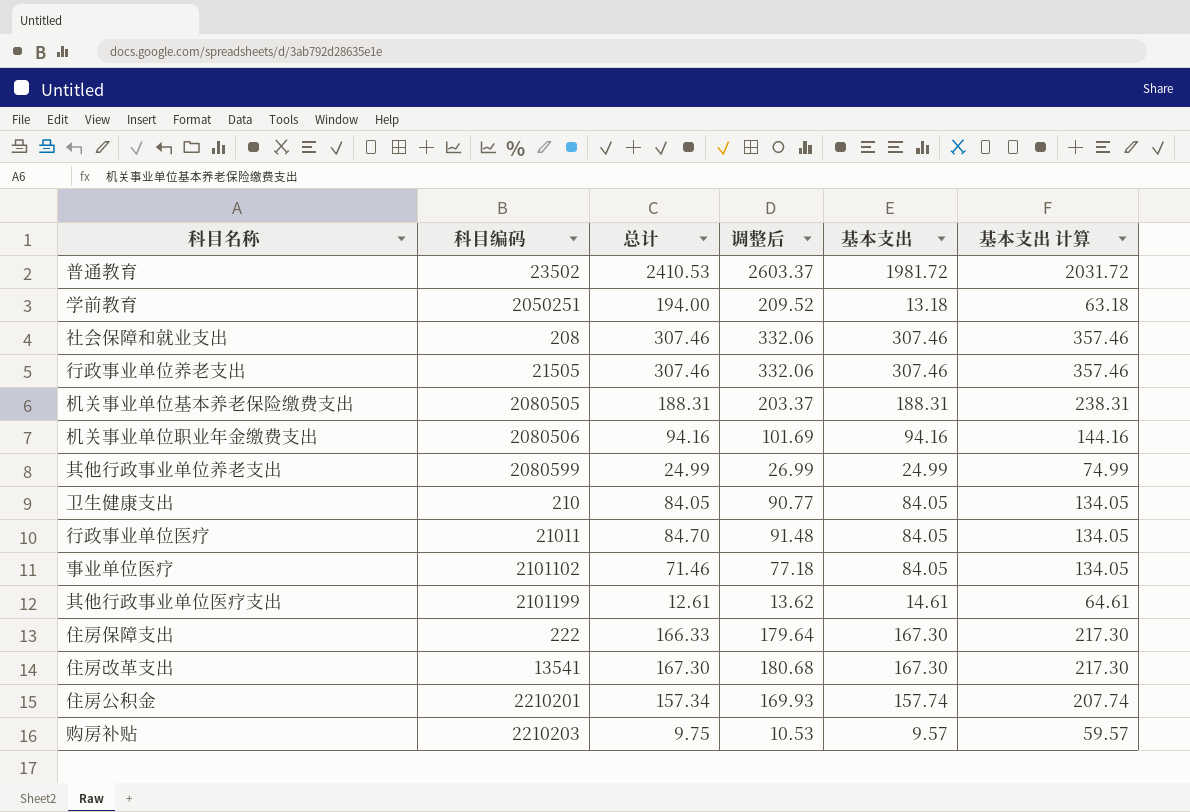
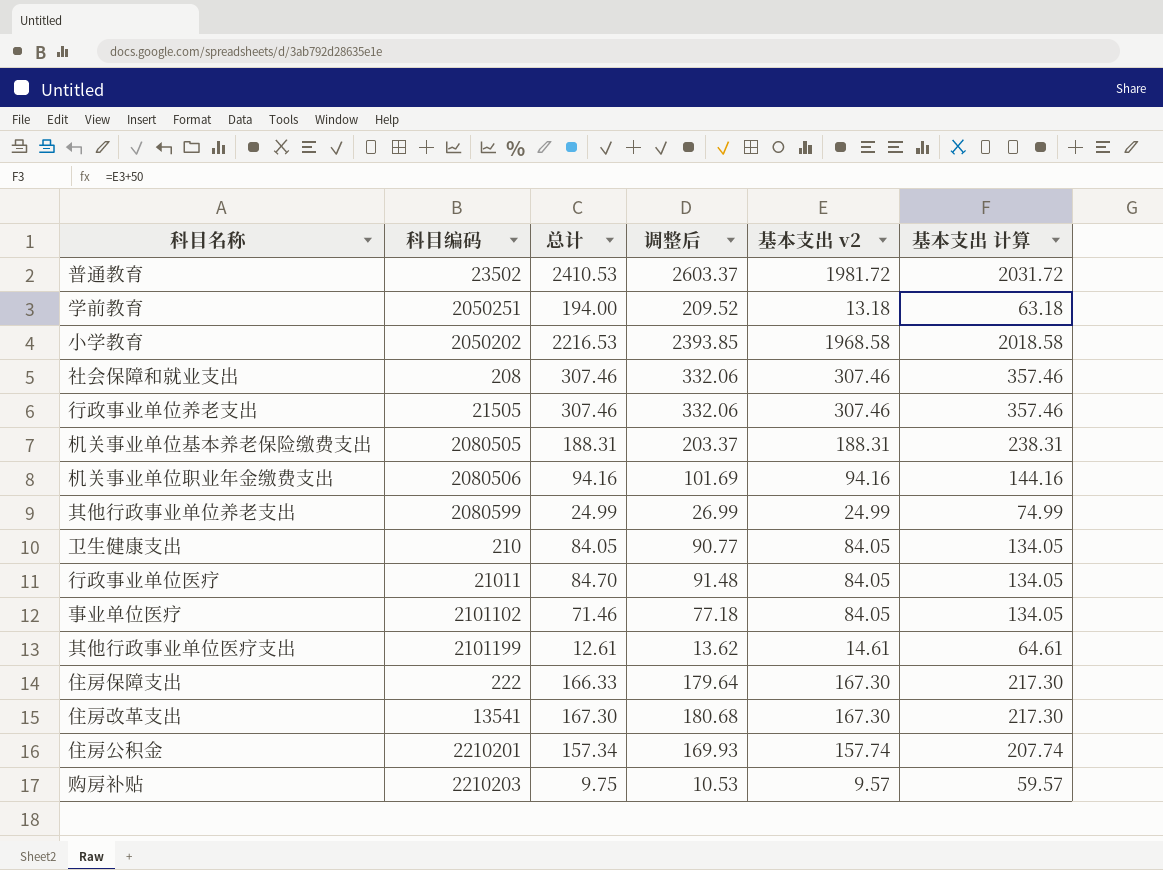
column name: 基本支出 -> 基本支出 v2
row 小学教育: none -> 2050202 | 2216.53 | 2393.85 | 1968.58 | 2018.58

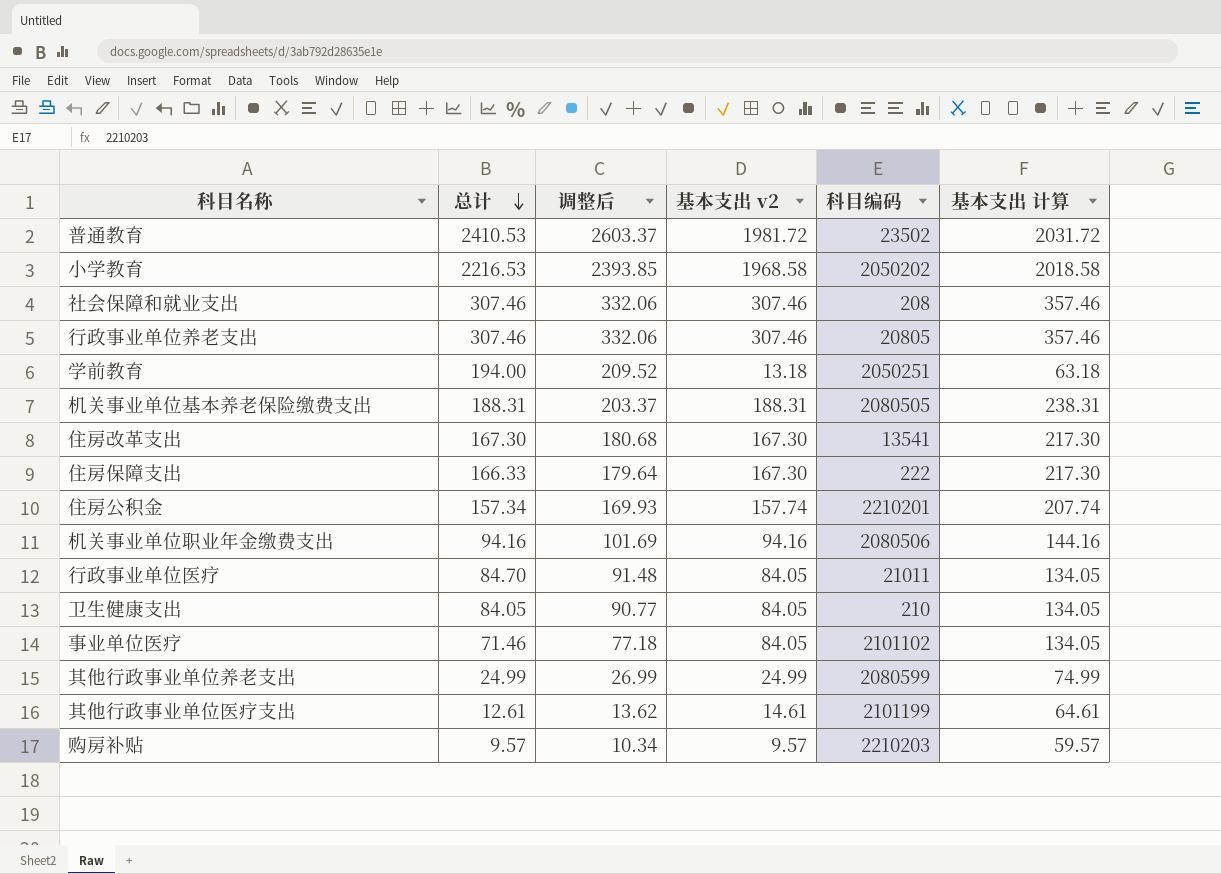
row order: none -> 总计 descending
column 科目编码 | position: 2 -> 5
行政事业单位养老支出 | 科目编码: 21505 -> 20805
购房补贴 | 总计: 9.75 -> 9.57
购房补贴 | 调整后: 10.53 -> 10.34

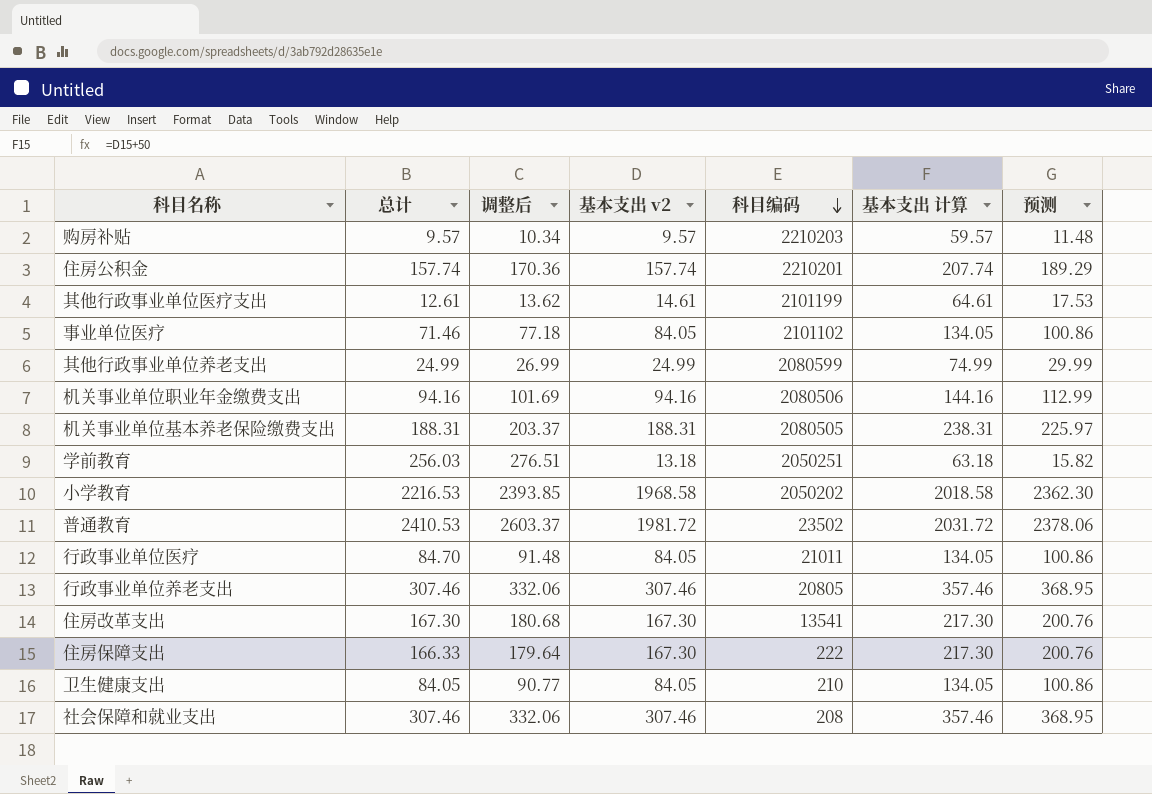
row order: 总计 descending -> 科目编码 descending
column 预测 | formula: none -> [基本支出 v2] * 1.2
住房公积金 | 总计: 157.34 -> 157.74
住房公积金 | 调整后: 169.93 -> 170.36
学前教育 | 总计: 194.00 -> 256.03
学前教育 | 调整后: 209.52 -> 276.51

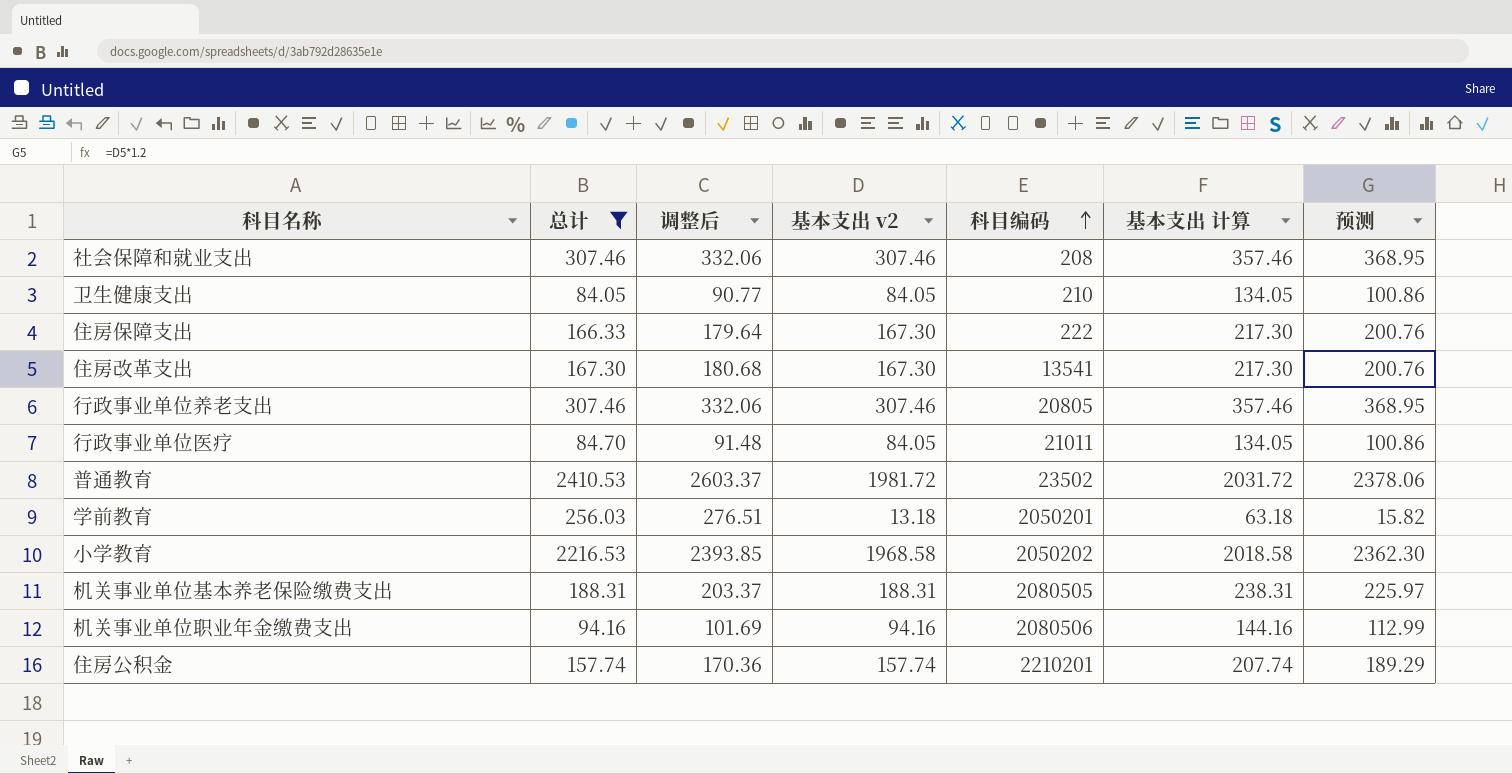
filter: none -> 总计 >= 84.05
row order: 科目编码 descending -> 科目编码 ascending
学前教育 | 科目编码: 2050251 -> 2050201

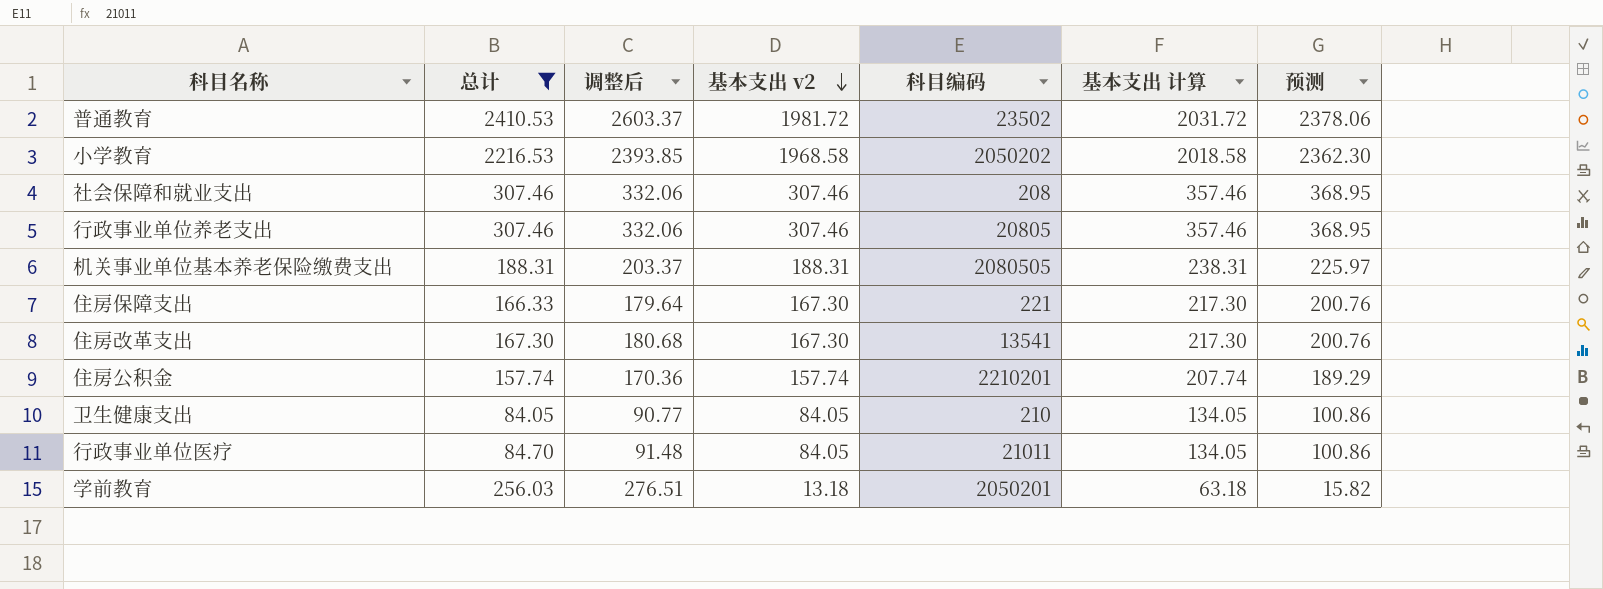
row order: 科目编码 ascending -> 基本支出 v2 descending
row 机关事业单位职业年金缴费支出: 94.16 | 101.69 | 94.16 | 2080506 | 144.16 | 112.99 -> none
住房保障支出 | 科目编码: 222 -> 221

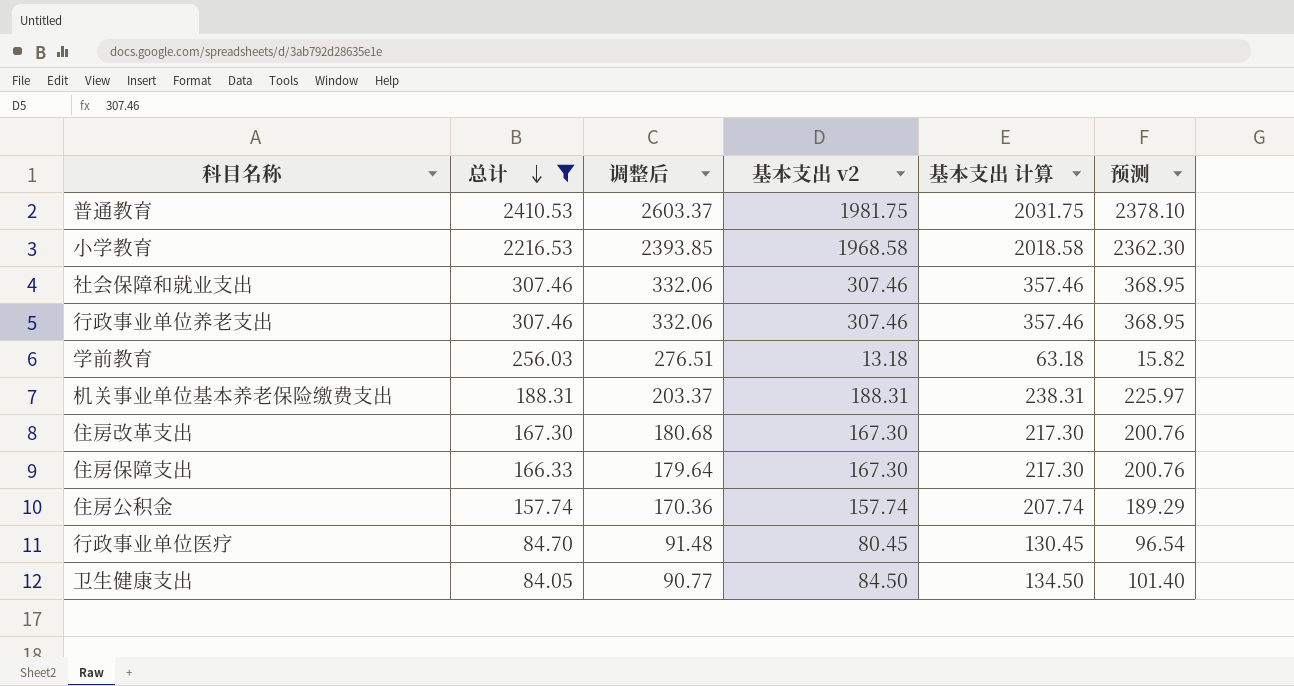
row order: 基本支出 v2 descending -> 总计 descending
column 科目编码 | position: 5 -> none
普通教育 | 基本支出 v2: 1981.72 -> 1981.75
普通教育 | 基本支出 计算: 2031.72 -> 2031.75
普通教育 | 预测: 2378.06 -> 2378.10
行政事业单位医疗 | 基本支出 v2: 84.05 -> 80.45
行政事业单位医疗 | 基本支出 计算: 134.05 -> 130.45
行政事业单位医疗 | 预测: 100.86 -> 96.54
卫生健康支出 | 基本支出 v2: 84.05 -> 84.50
卫生健康支出 | 基本支出 计算: 134.05 -> 134.50
卫生健康支出 | 预测: 100.86 -> 101.40

